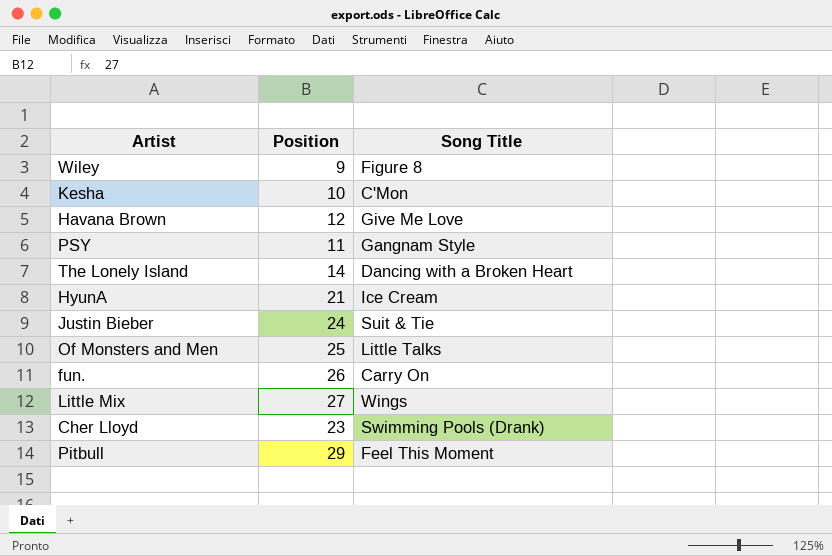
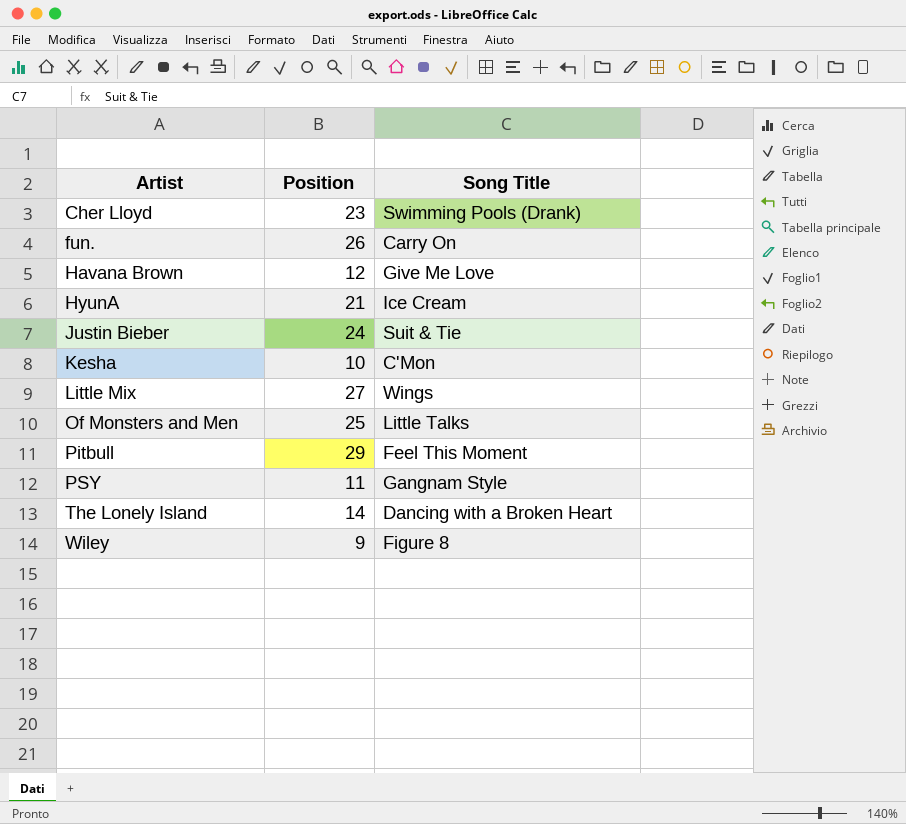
row order: none -> Artist ascending

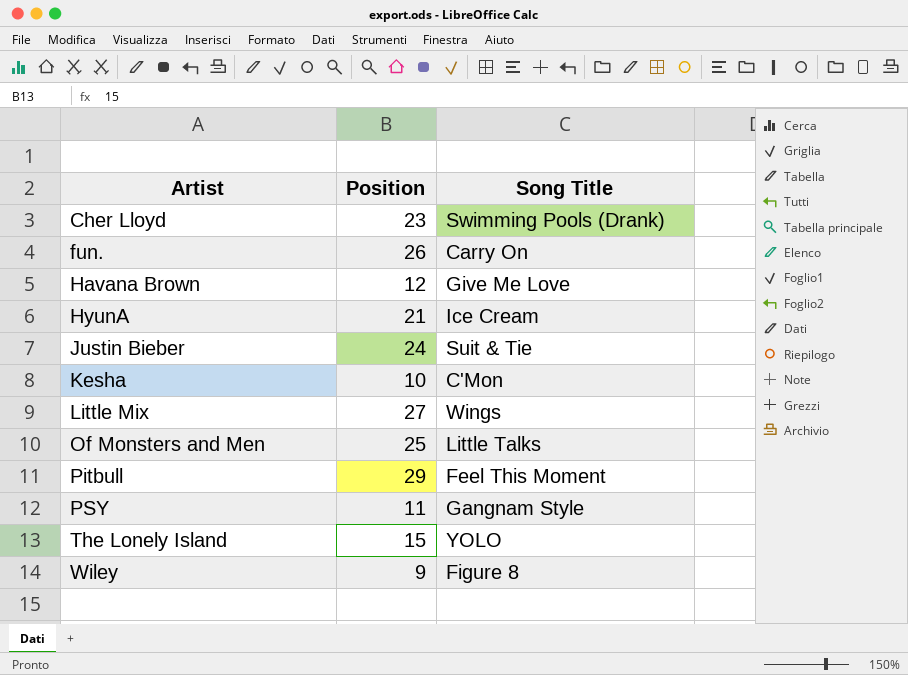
The Lonely Island | Position: 14 -> 15
The Lonely Island | Song Title: Dancing with a Broken Heart -> YOLO

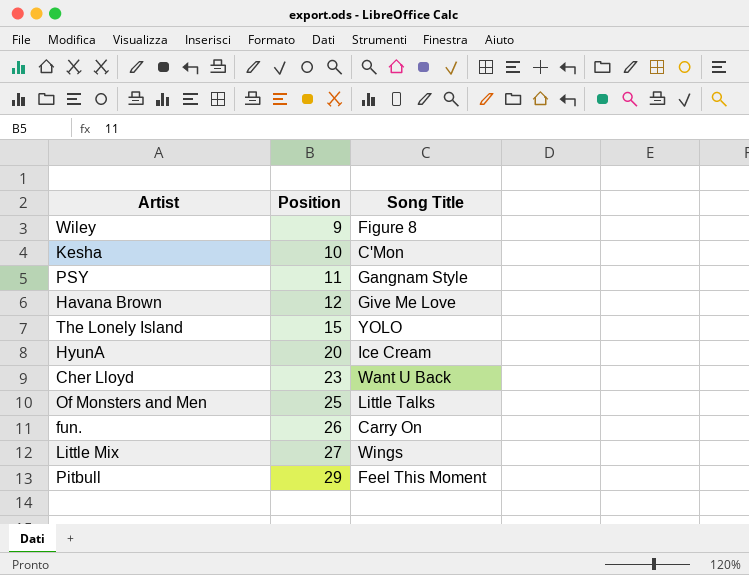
row order: Artist ascending -> Position ascending
row Justin Bieber: 24 | Suit & Tie -> none
HyunA | Position: 21 -> 20
Cher Lloyd | Song Title: Swimming Pools (Drank) -> Want U Back

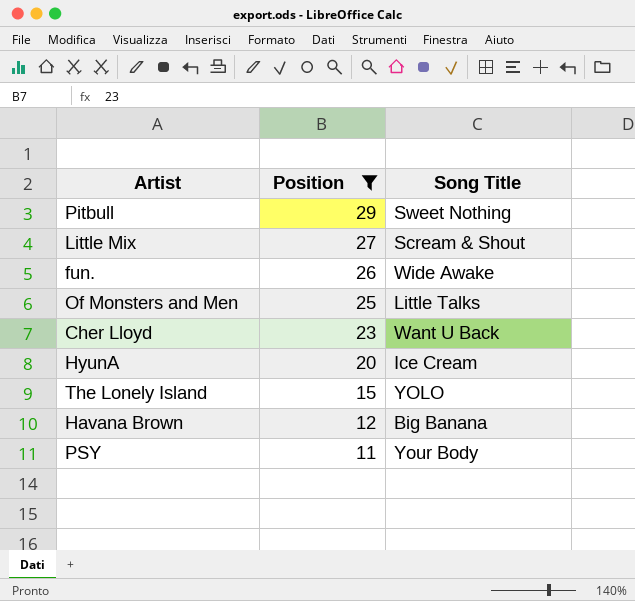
filter: none -> Position >= 11
row order: Position ascending -> Position descending
Pitbull | Song Title: Feel This Moment -> Sweet Nothing
Little Mix | Song Title: Wings -> Scream & Shout
fun. | Song Title: Carry On -> Wide Awake
Havana Brown | Song Title: Give Me Love -> Big Banana
PSY | Song Title: Gangnam Style -> Your Body

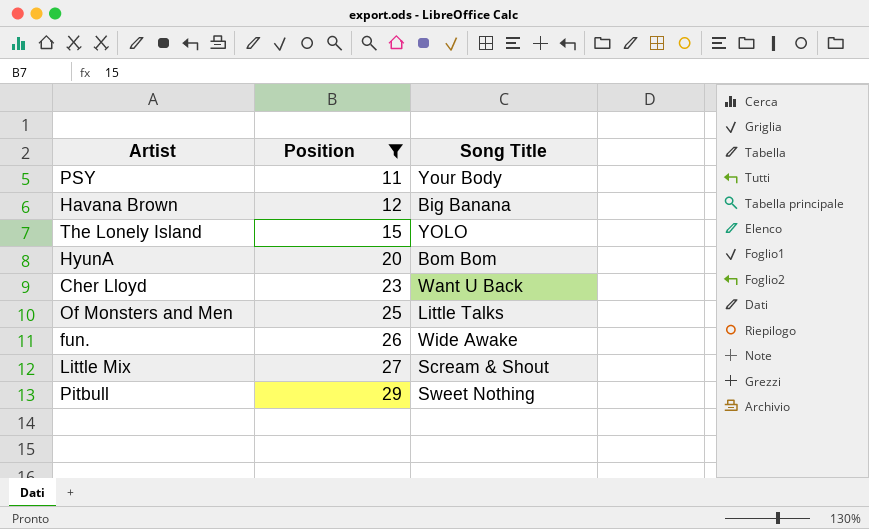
row order: Position descending -> Position ascending
HyunA | Song Title: Ice Cream -> Bom Bom

